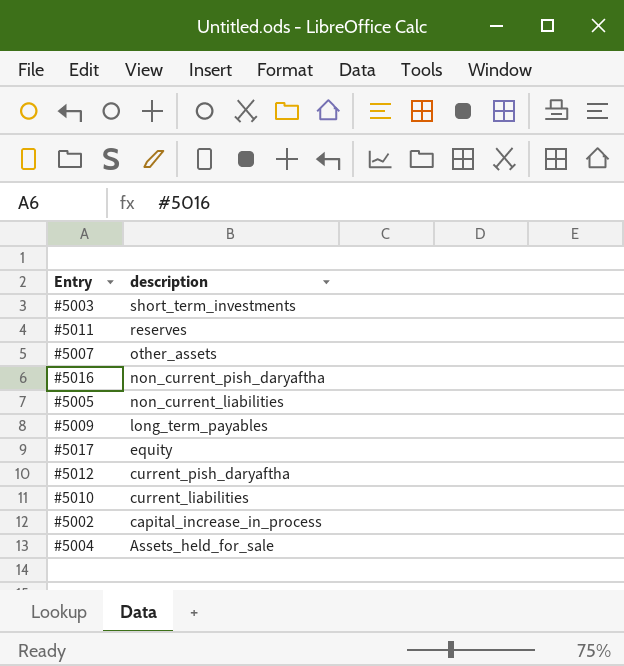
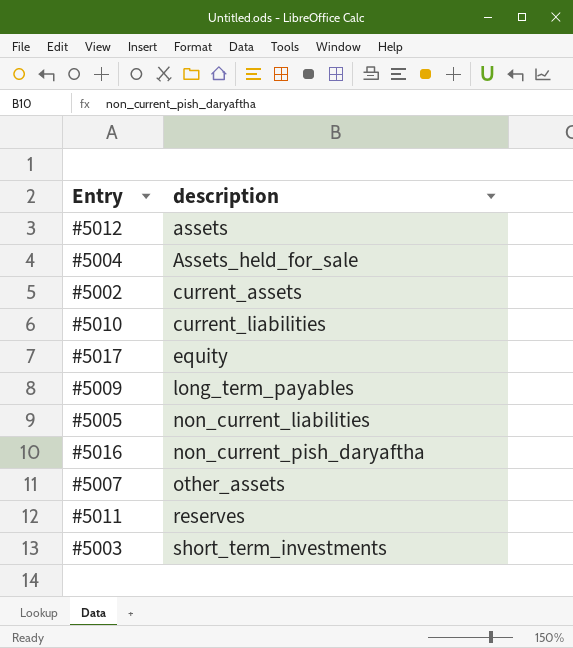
row order: description descending -> description ascending
#5012 | description: current_pish_daryaftha -> assets
#5002 | description: capital_increase_in_process -> current_assets

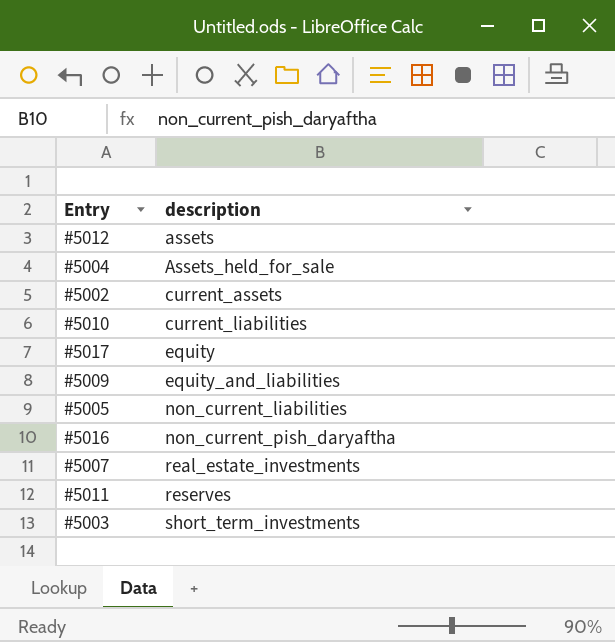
#5009 | description: long_term_payables -> equity_and_liabilities
#5007 | description: other_assets -> real_estate_investments

